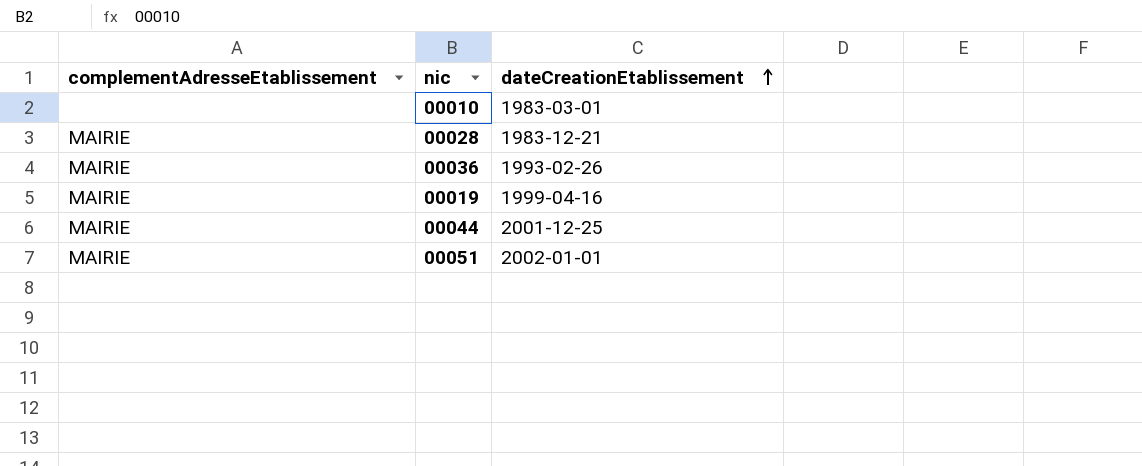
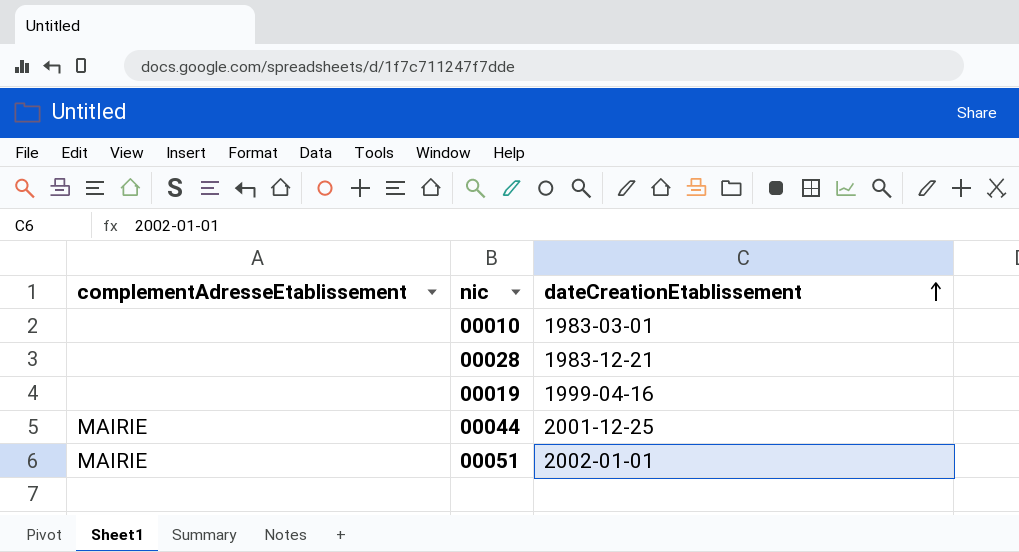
row 00036: MAIRIE | 1993-02-26 -> none
00028 | complementAdresseEtablissement: MAIRIE -> none
00019 | complementAdresseEtablissement: MAIRIE -> none

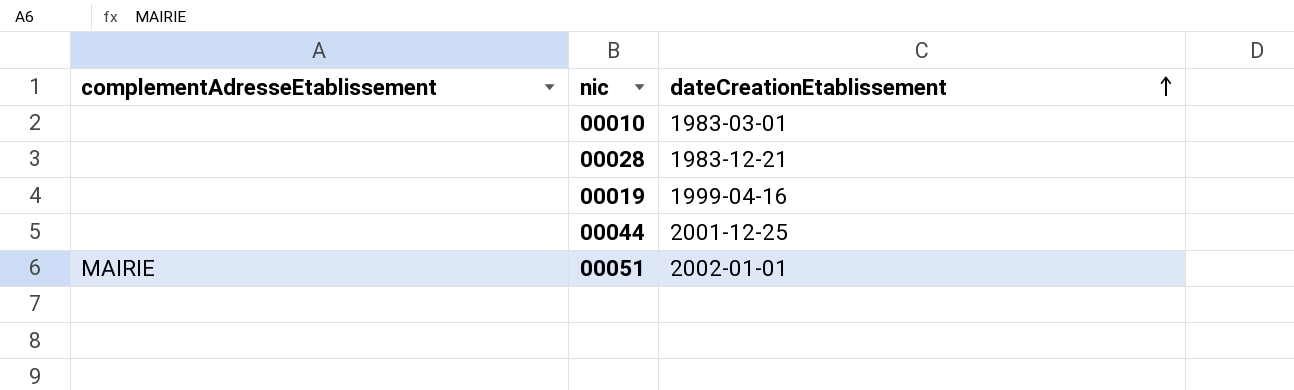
00044 | complementAdresseEtablissement: MAIRIE -> none

